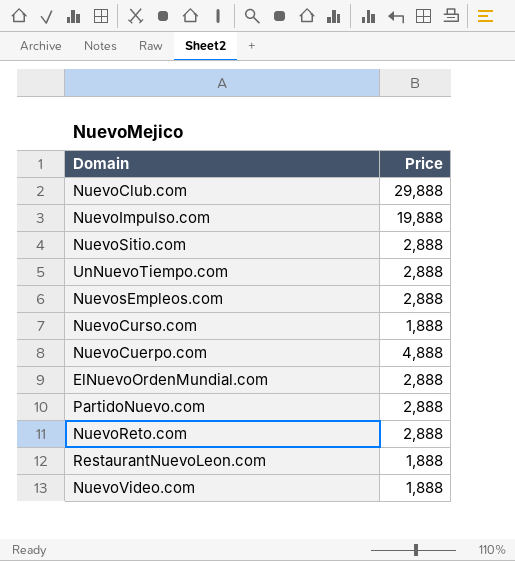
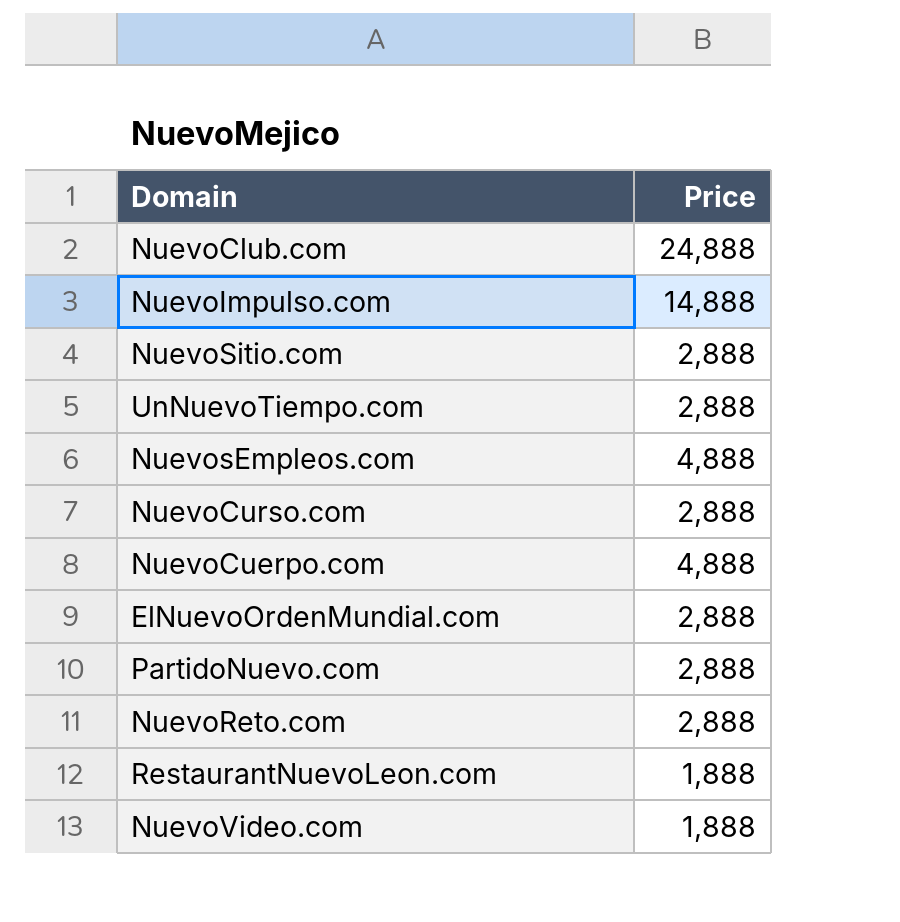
NuevoClub.com | Price: 29,888 -> 24,888
NuevoImpulso.com | Price: 19,888 -> 14,888
NuevosEmpleos.com | Price: 2,888 -> 4,888
NuevoCurso.com | Price: 1,888 -> 2,888

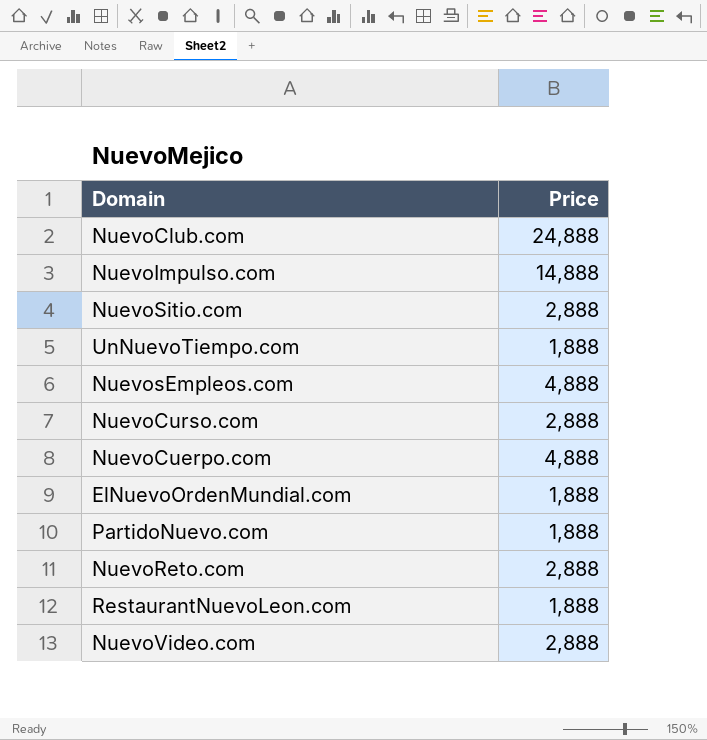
UnNuevoTiempo.com | Price: 2,888 -> 1,888
ElNuevoOrdenMundial.com | Price: 2,888 -> 1,888
PartidoNuevo.com | Price: 2,888 -> 1,888
NuevoVideo.com | Price: 1,888 -> 2,888

